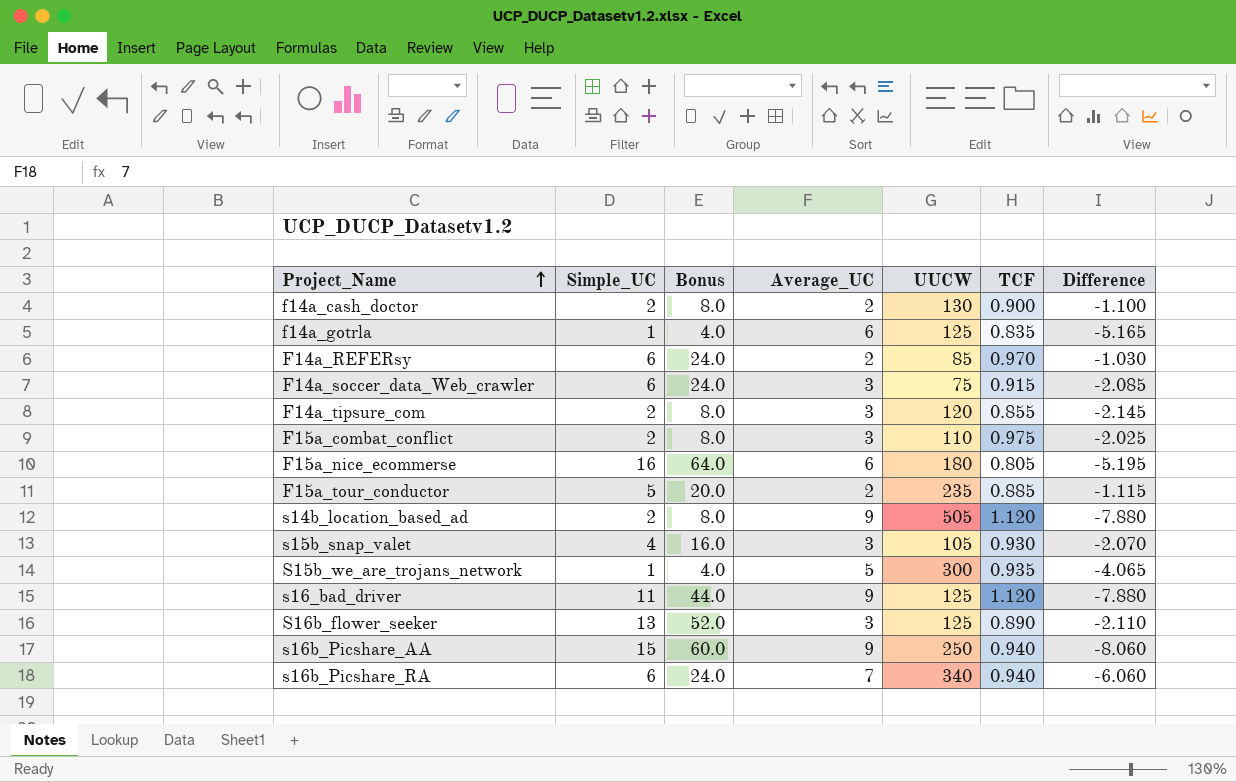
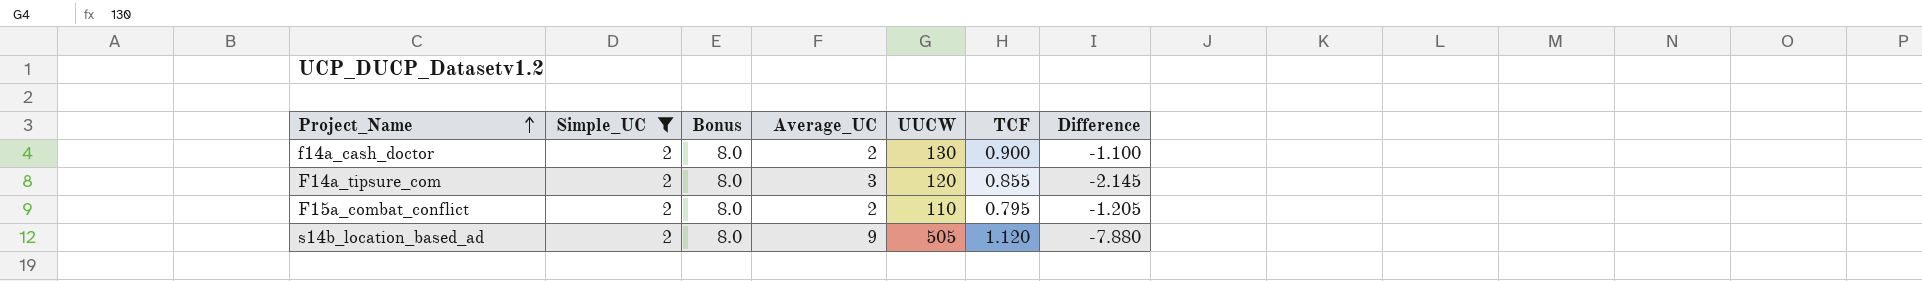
filter: none -> Simple_UC = 2
F15a_combat_conflict | Average_UC: 3 -> 2
F15a_combat_conflict | TCF: 0.975 -> 0.795
F15a_combat_conflict | Difference: -2.025 -> -1.205

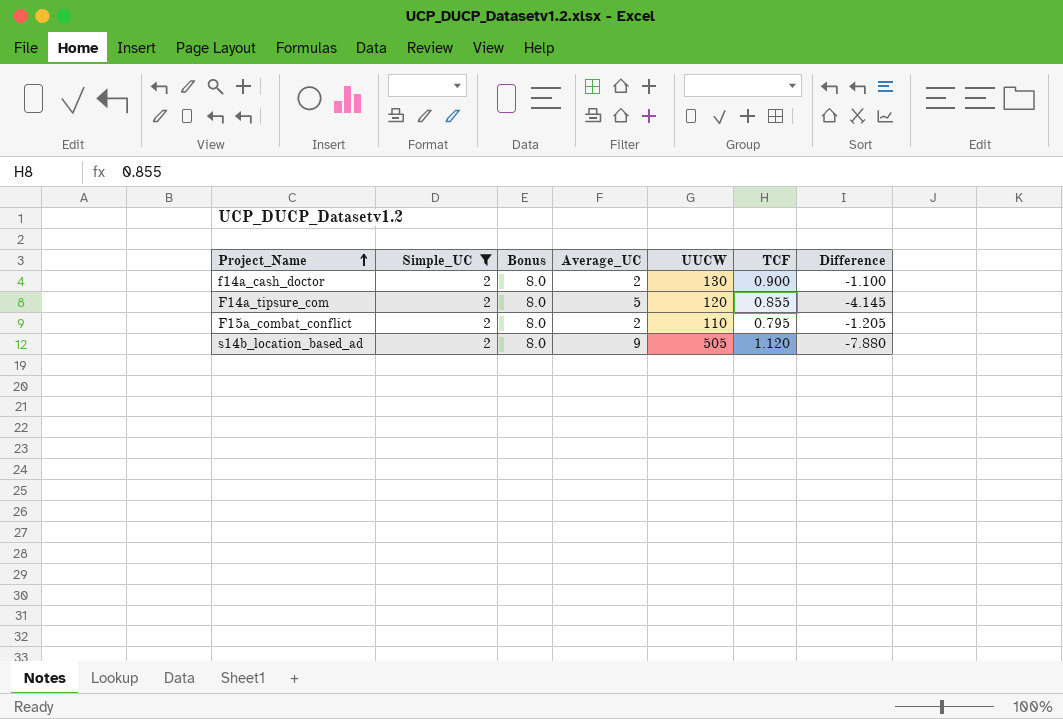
F14a_tipsure_com | Average_UC: 3 -> 5
F14a_tipsure_com | Difference: -2.145 -> -4.145

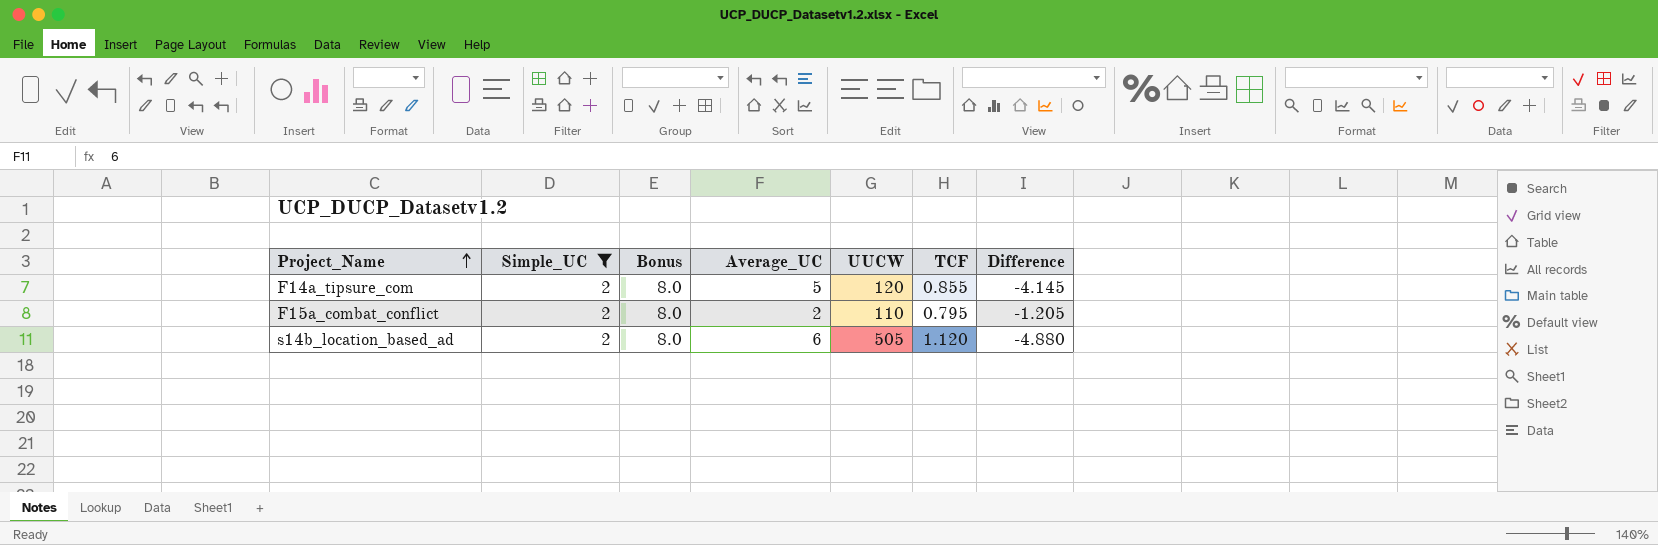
row f14a_cash_doctor: 2 | 8.0 | 2 | 130 | 0.900 | -1.100 -> none
s14b_location_based_ad | Average_UC: 9 -> 6
s14b_location_based_ad | Difference: -7.880 -> -4.880

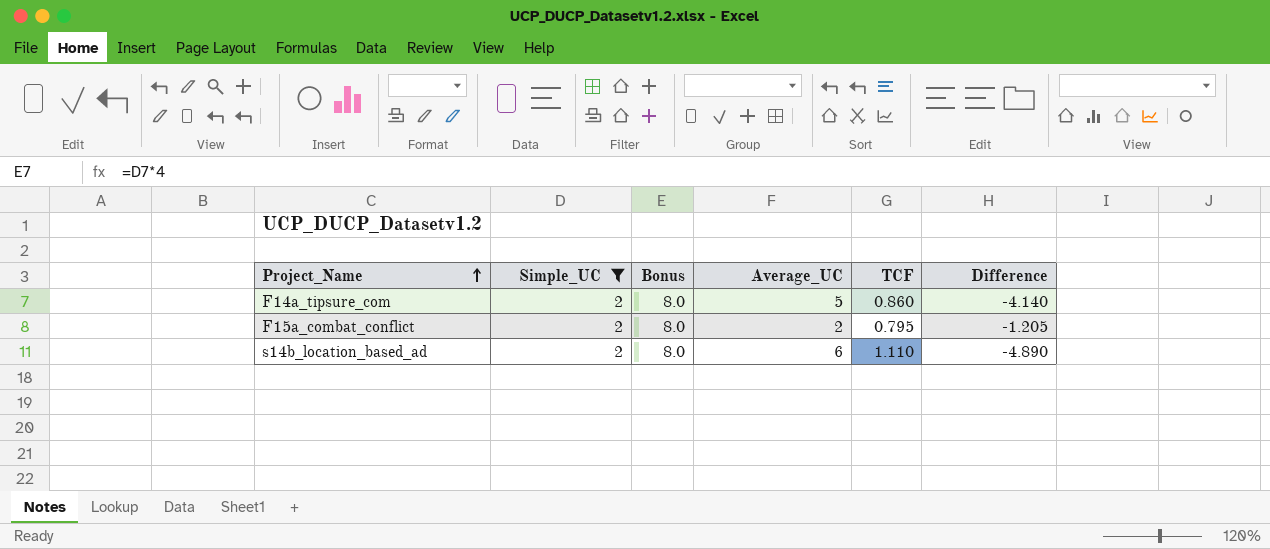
column UUCW | position: 5 -> none
F14a_tipsure_com | TCF: 0.855 -> 0.860
F14a_tipsure_com | Difference: -4.145 -> -4.140
s14b_location_based_ad | TCF: 1.120 -> 1.110
s14b_location_based_ad | Difference: -4.880 -> -4.890

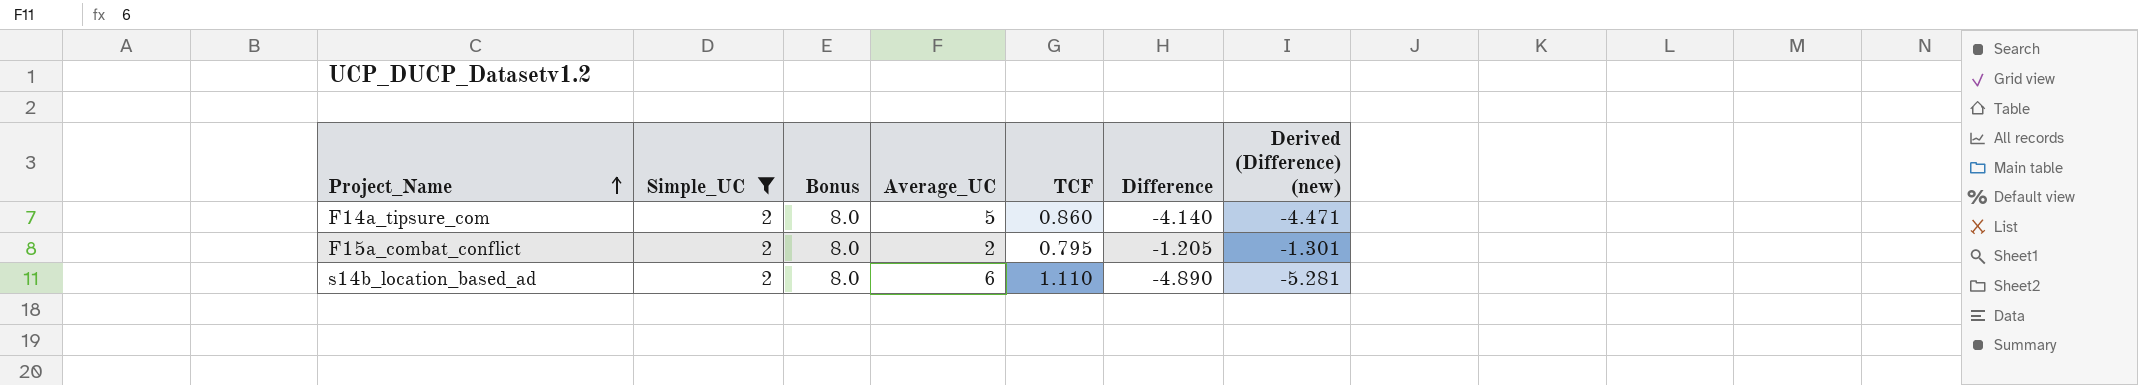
column Derived (Difference) (new) | formula: none -> [Difference] * 1.08

